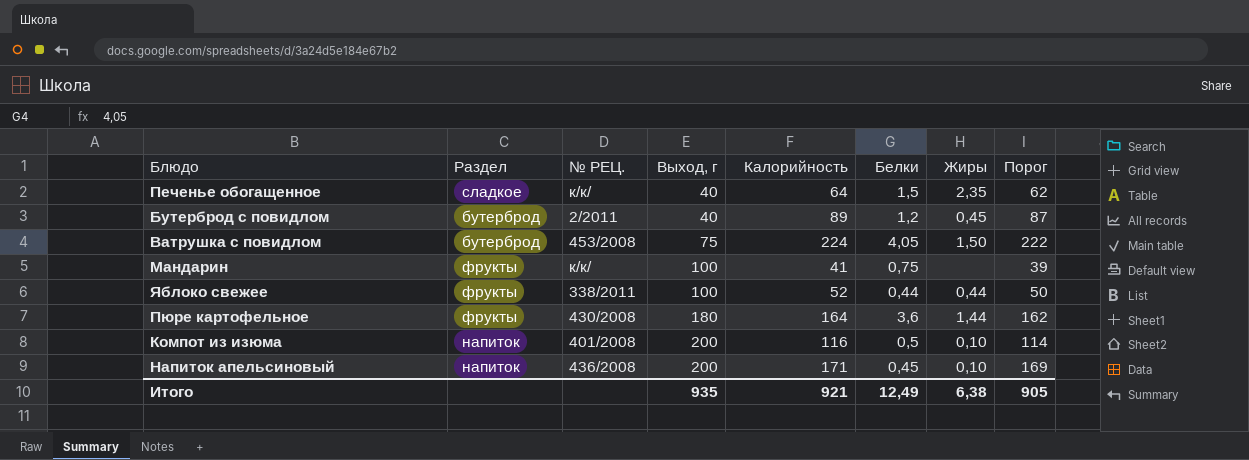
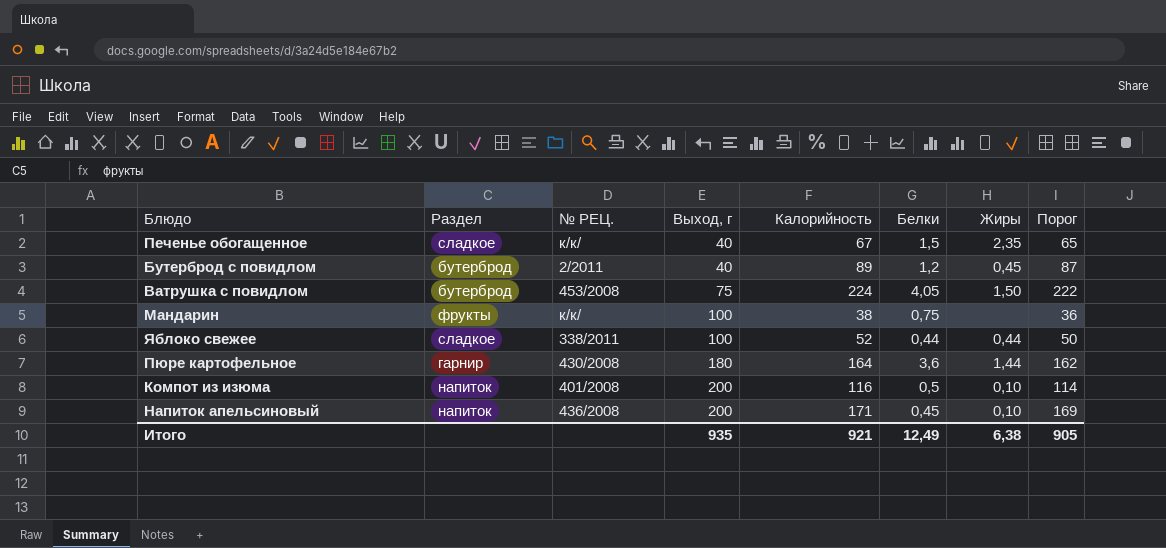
Печенье обогащенное | Калорийность: 64 -> 67
Печенье обогащенное | Порог: 62 -> 65
Мандарин | Калорийность: 41 -> 38
Мандарин | Порог: 39 -> 36
Яблоко свежее | Раздел: фрукты -> сладкое
Пюре картофельное | Раздел: фрукты -> гарнир

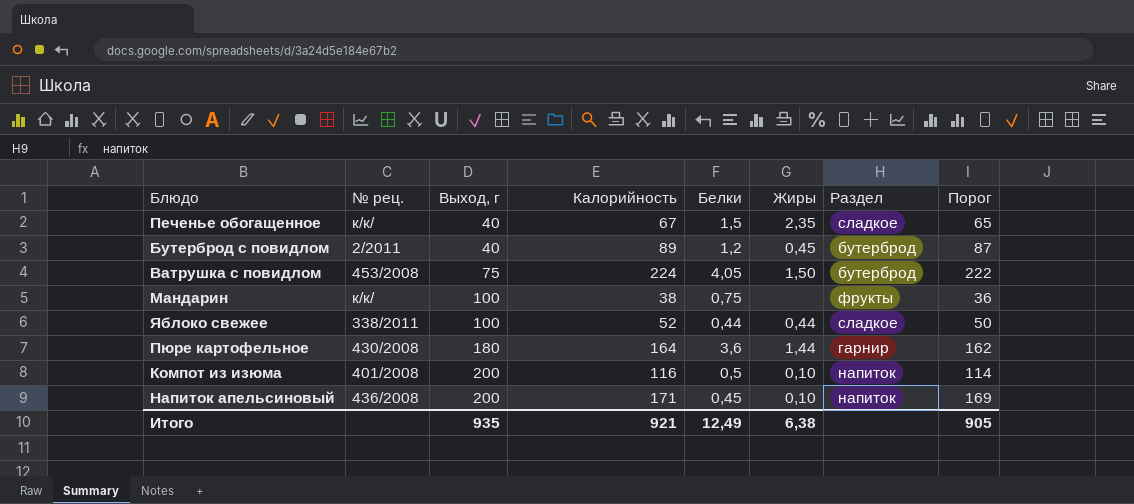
column name: № РЕЦ. -> № рец.
column Раздел | position: 2 -> 7

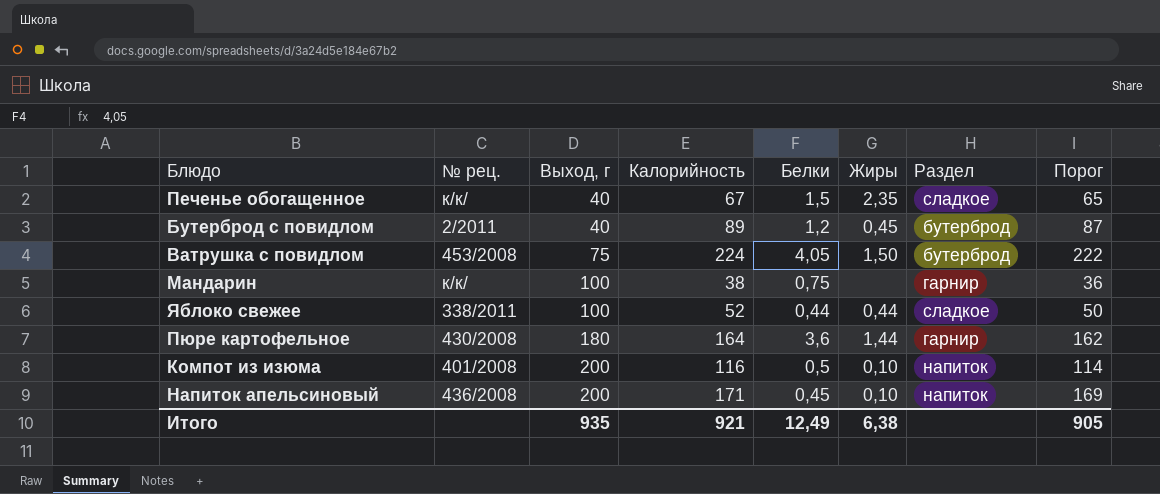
Мандарин | Раздел: фрукты -> гарнир

